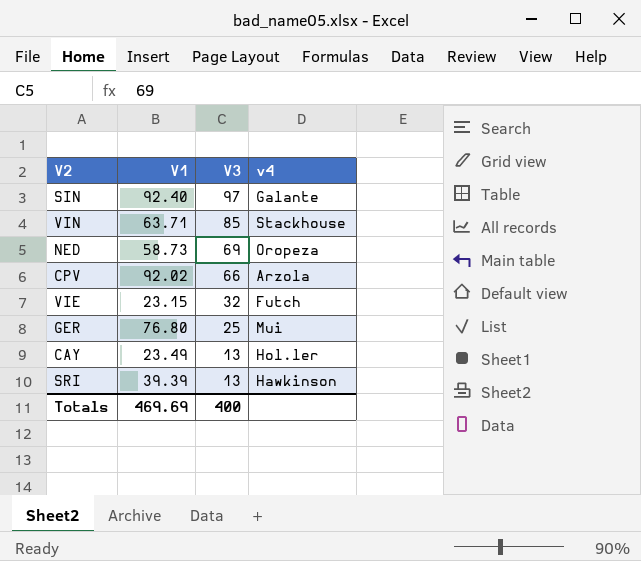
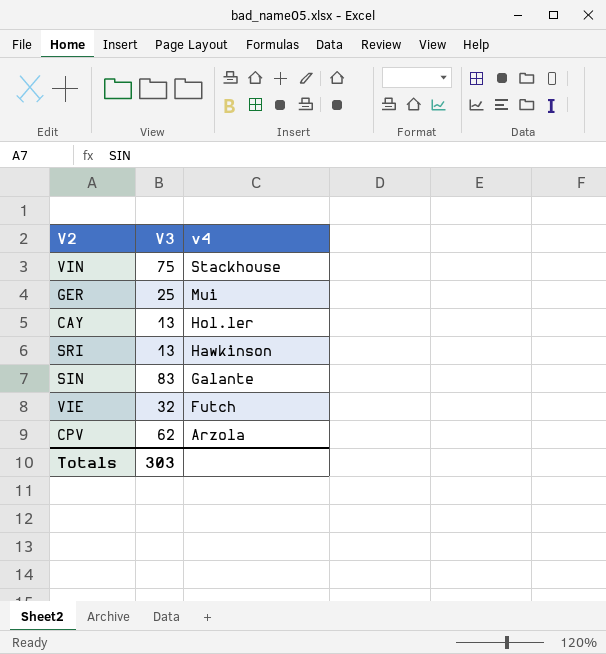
row order: V3 descending -> v4 descending
column V1 | position: 2 -> none
row NED: 58.73 | 69 | Oropeza -> none
VIN | V3: 85 -> 75
SIN | V3: 97 -> 83
CPV | V3: 66 -> 62
Totals | V3: 400 -> 303

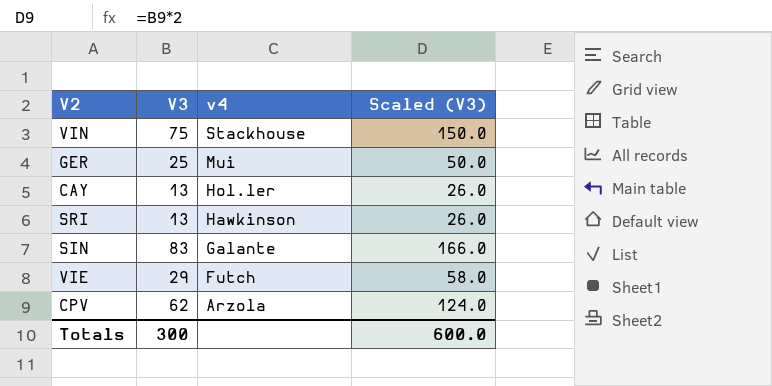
column Scaled (V3) | formula: none -> [V3] * 2
VIE | V3: 32 -> 29
Totals | V3: 303 -> 300

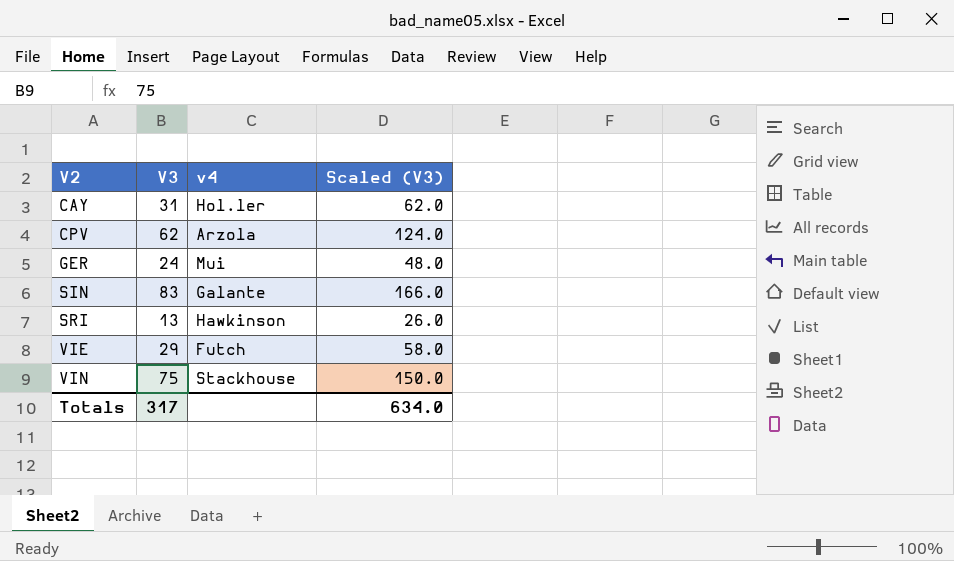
row order: v4 descending -> V2 ascending
CAY | V3: 13 -> 31
CAY | Scaled (V3): 26.0 -> 62.0
GER | V3: 25 -> 24
GER | Scaled (V3): 50.0 -> 48.0
Totals | V3: 300 -> 317
Totals | Scaled (V3): 600.0 -> 634.0

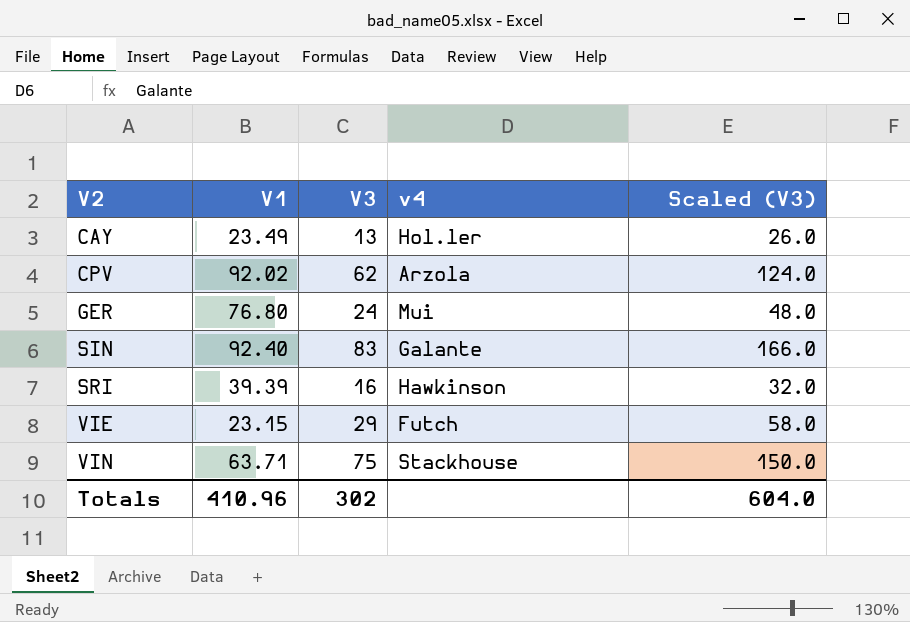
column V1 | position: none -> 2
CAY | V3: 31 -> 13
CAY | Scaled (V3): 62.0 -> 26.0
SRI | V3: 13 -> 16
SRI | Scaled (V3): 26.0 -> 32.0
Totals | V3: 317 -> 302
Totals | Scaled (V3): 634.0 -> 604.0

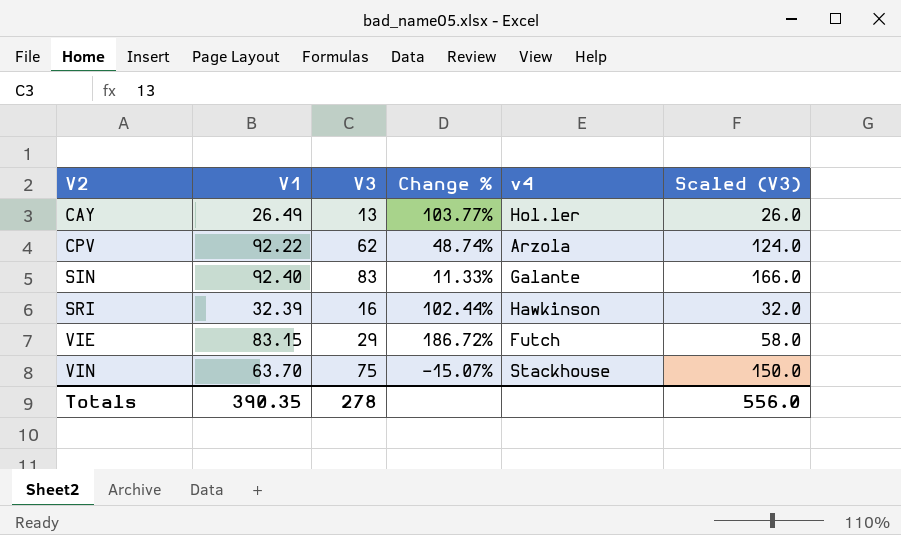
column Change % | formula: none -> ([V1] - [V3]) / [V3]
row GER: 76.80 | 24 | Mui | 48.0 -> none
CAY | V1: 23.49 -> 26.49
CPV | V1: 92.02 -> 92.22
SRI | V1: 39.39 -> 32.39
VIE | V1: 23.15 -> 83.15
VIN | V1: 63.71 -> 63.70
Totals | V1: 410.96 -> 390.35
Totals | V3: 302 -> 278
Totals | Scaled (V3): 604.0 -> 556.0

